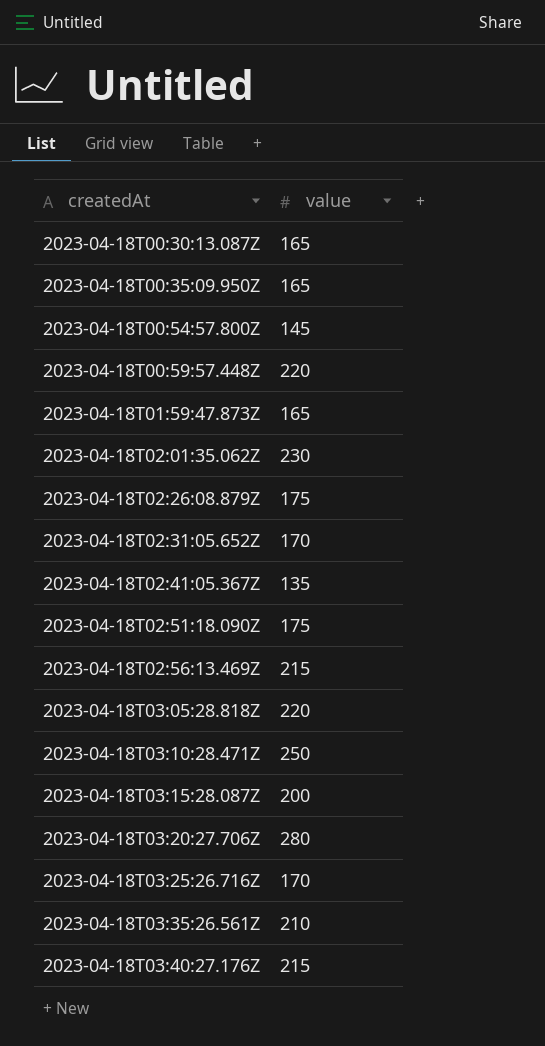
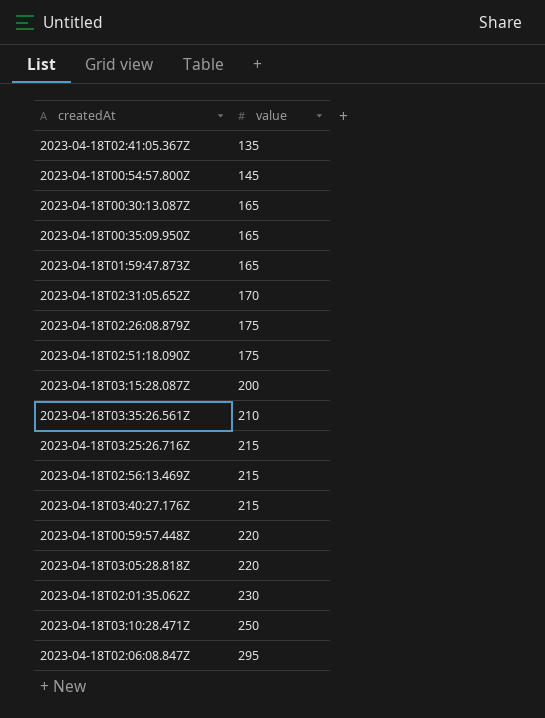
row order: createdAt ascending -> value ascending
row 2023-04-18T03:20:27.706Z: 280 -> none
2023-04-18T03:25:26.716Z | value: 170 -> 215
row 2023-04-18T02:06:08.847Z: none -> 295

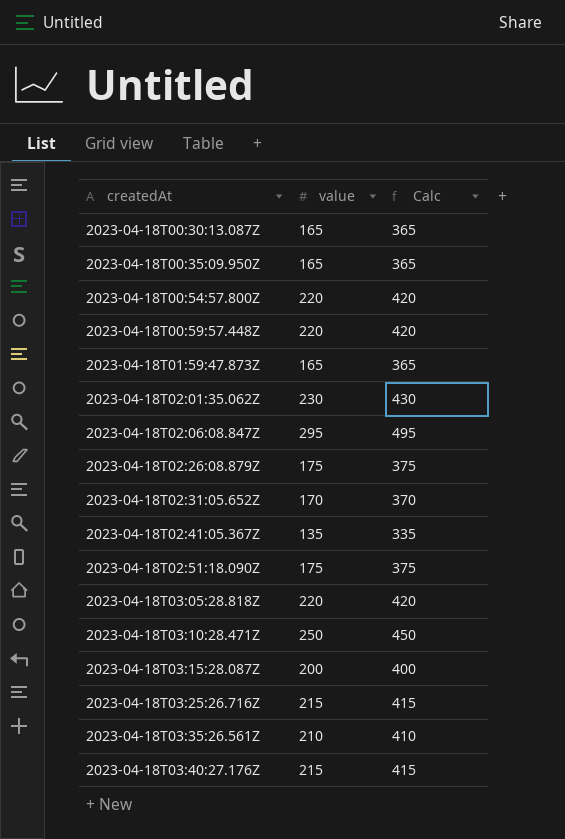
row order: value ascending -> createdAt ascending
column Calc | formula: none -> [value] + 200
row 2023-04-18T02:56:13.469Z: 215 -> none
2023-04-18T00:54:57.800Z | value: 145 -> 220

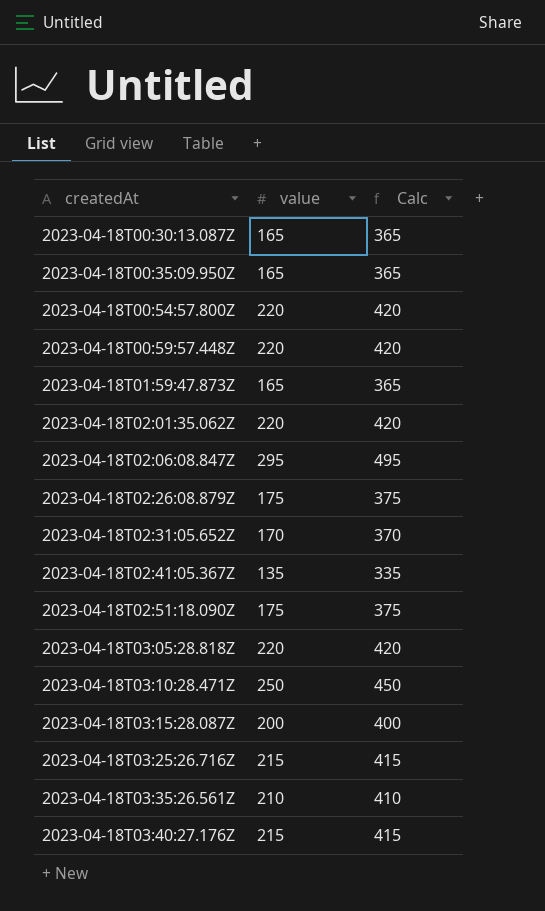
2023-04-18T02:01:35.062Z | value: 230 -> 220
2023-04-18T02:01:35.062Z | Calc: 430 -> 420

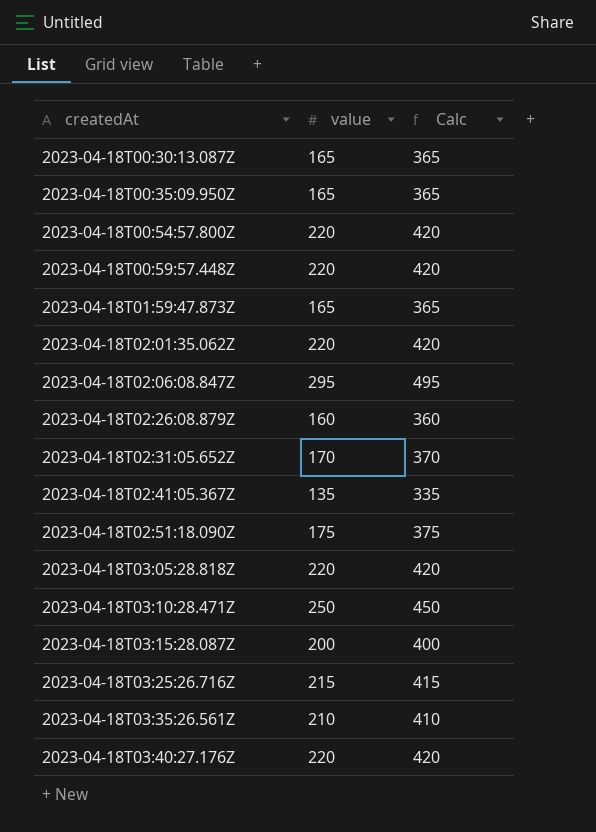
2023-04-18T02:26:08.879Z | value: 175 -> 160
2023-04-18T02:26:08.879Z | Calc: 375 -> 360
2023-04-18T03:40:27.176Z | value: 215 -> 220
2023-04-18T03:40:27.176Z | Calc: 415 -> 420

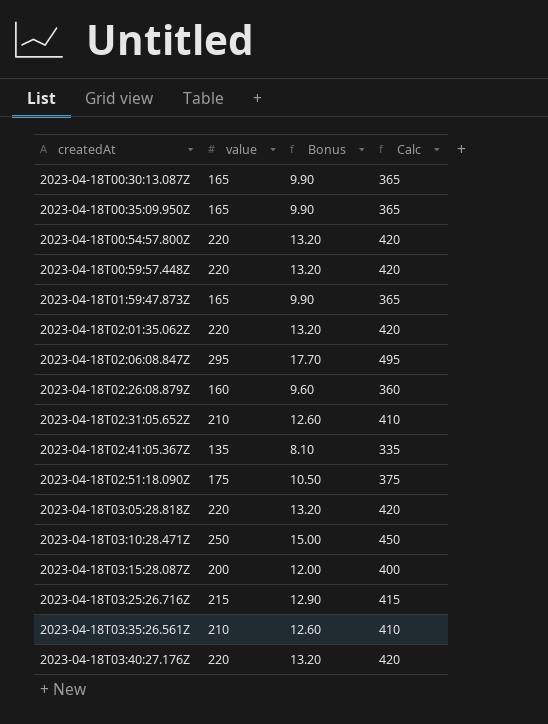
column Bonus | formula: none -> [value] * 0.06
2023-04-18T02:31:05.652Z | value: 170 -> 210
2023-04-18T02:31:05.652Z | Calc: 370 -> 410

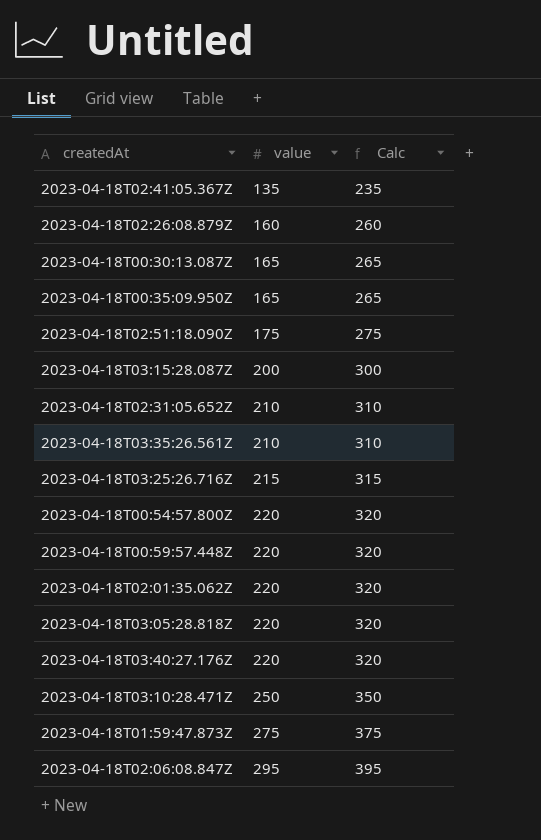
row order: createdAt ascending -> value ascending
column Bonus | formula: [value] * 0.06 -> none
column Calc | formula: [value] + 200 -> [value] + 100
2023-04-18T01:59:47.873Z | value: 165 -> 275

